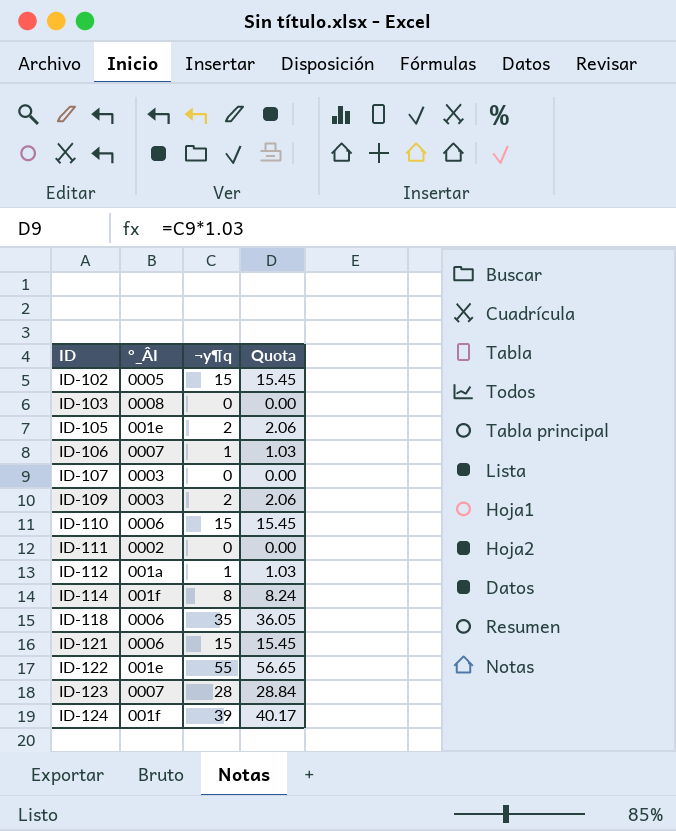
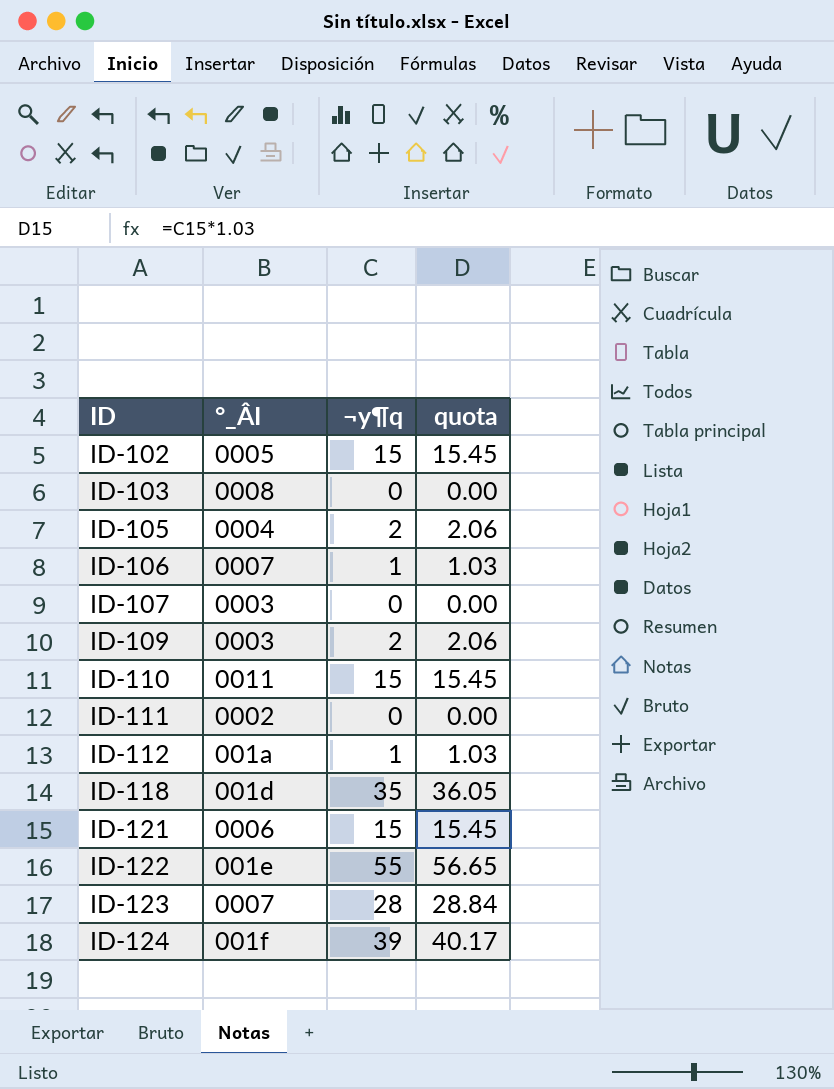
column name: Quota -> quota
row ID-114: 001f | 8 | 8.24 -> none
ID-105 | °_ÂI: 001e -> 0004
ID-110 | °_ÂI: 0006 -> 0011
ID-118 | °_ÂI: 0006 -> 001d

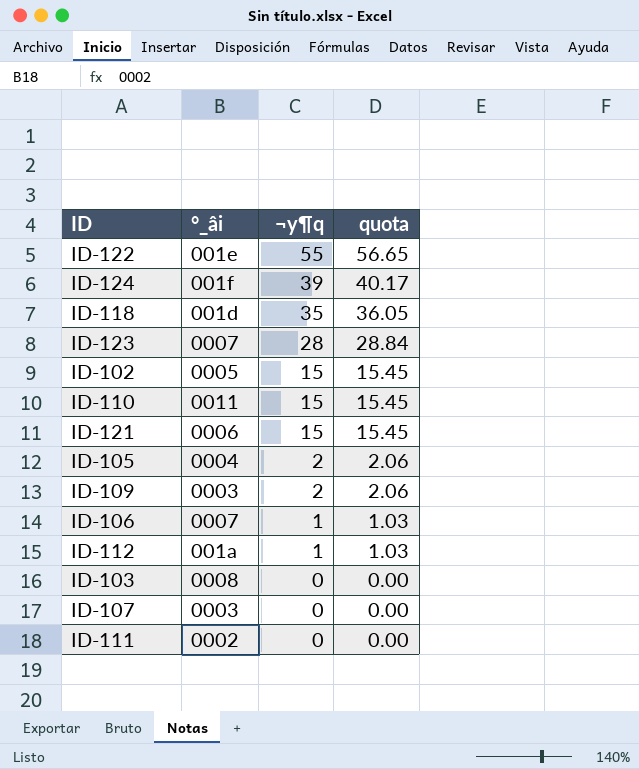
row order: ID ascending -> ¬y¶q descending
column name: °_ÂI -> °_âi

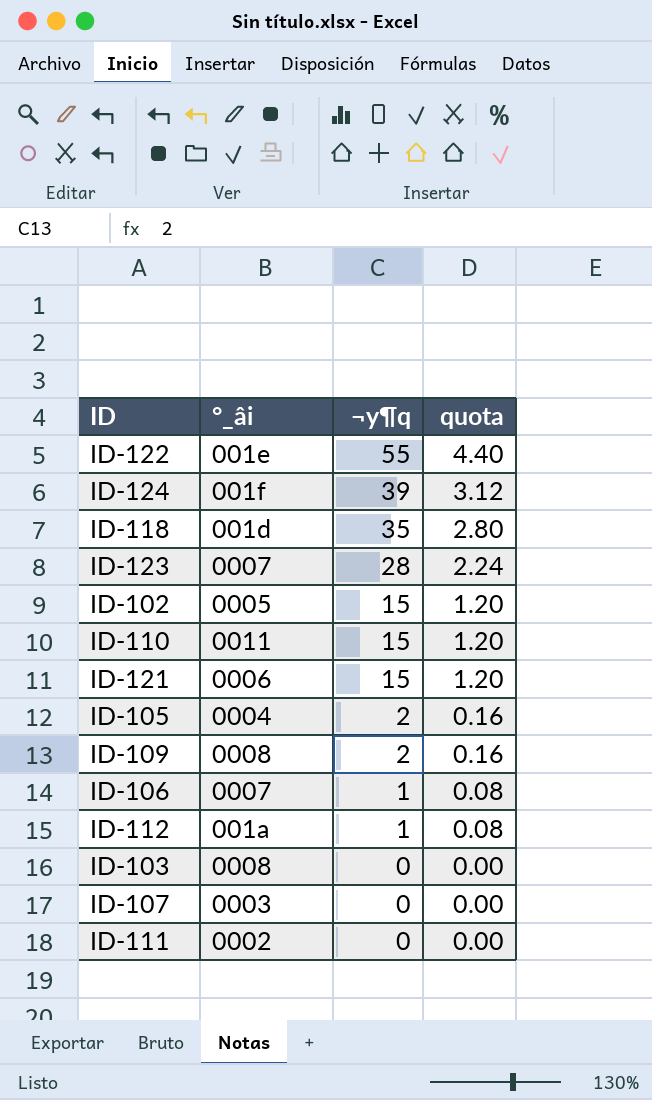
column quota | formula: [¬y¶q] * 1.03 -> [¬y¶q] * 0.08
ID-109 | °_âi: 0003 -> 0008

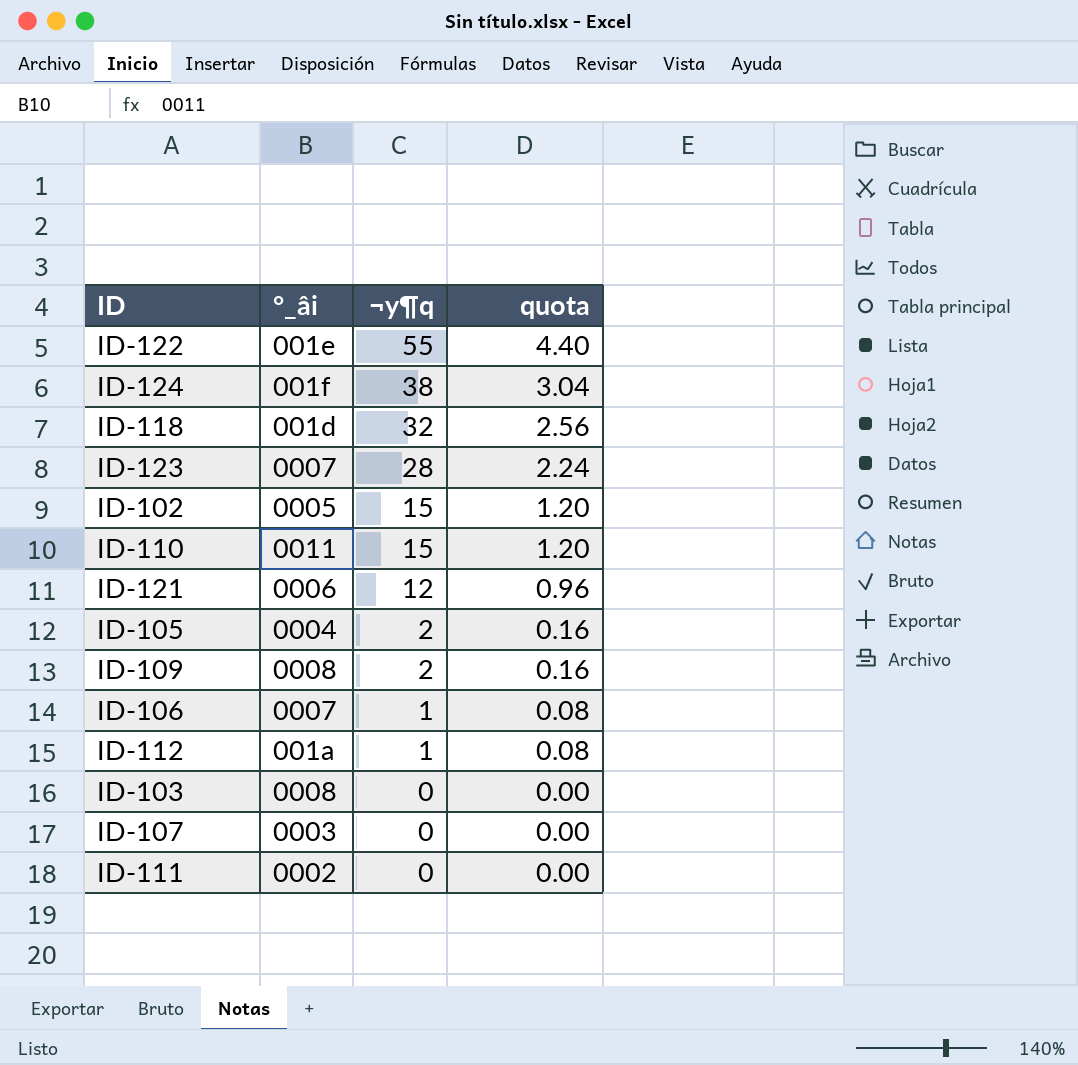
ID-124 | ¬y¶q: 39 -> 38
ID-124 | quota: 3.12 -> 3.04
ID-118 | ¬y¶q: 35 -> 32
ID-118 | quota: 2.80 -> 2.56
ID-121 | ¬y¶q: 15 -> 12
ID-121 | quota: 1.20 -> 0.96

